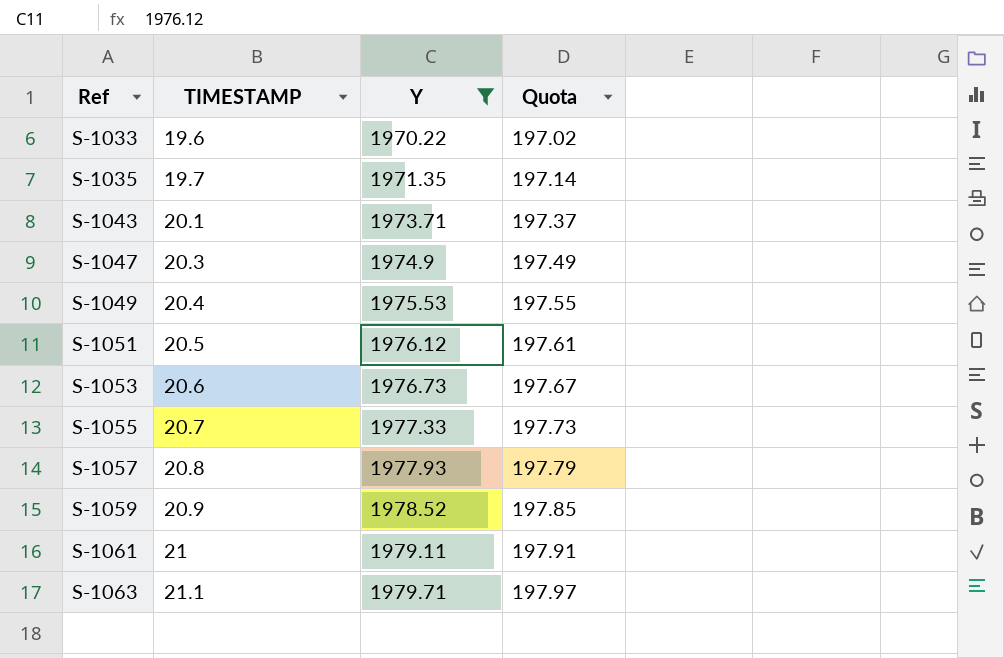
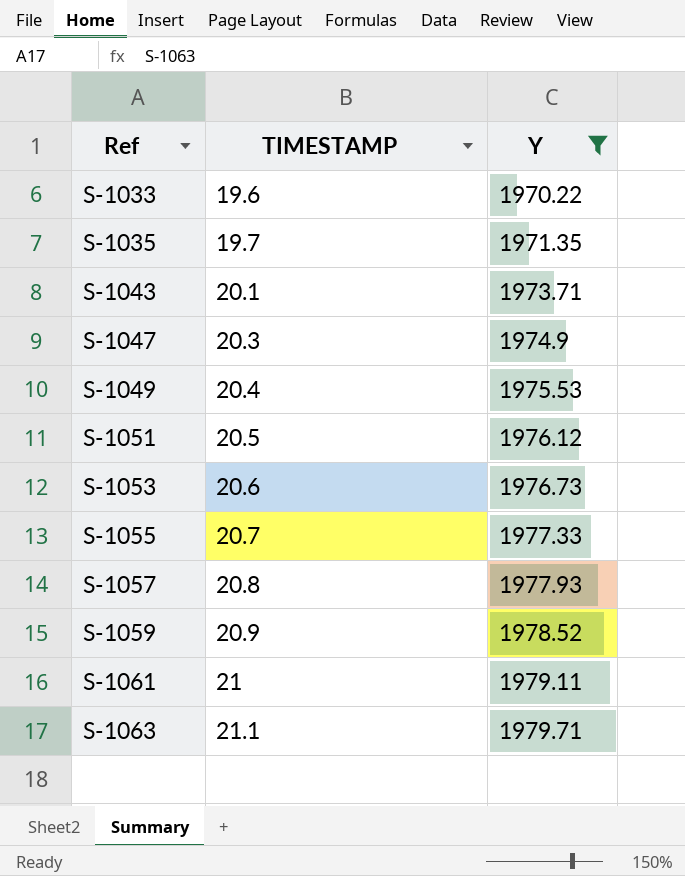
column Quota | formula: [Y] * 0.1 -> none

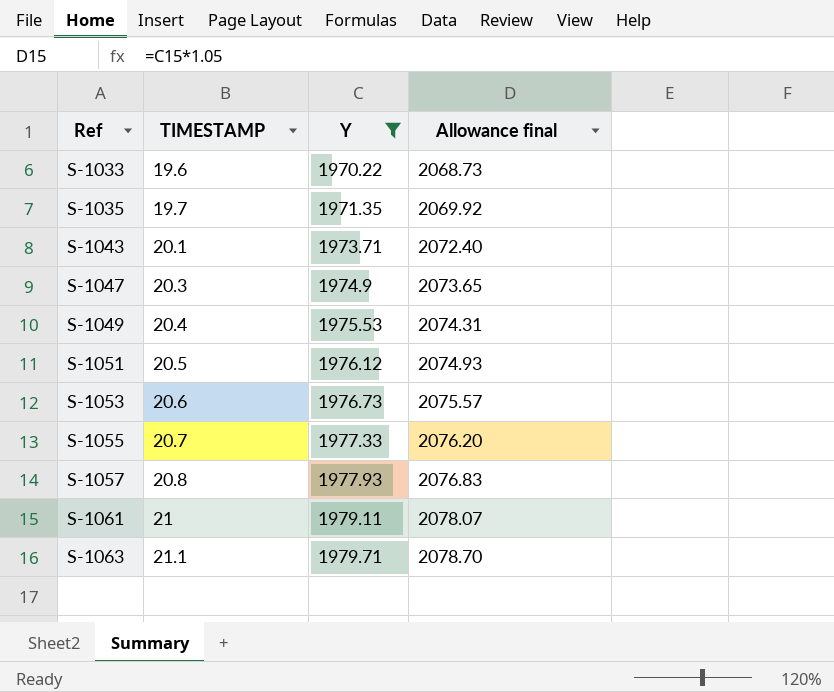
column Allowance final | formula: none -> [Y] * 1.05
row S-1059: 20.9 | 1978.52 -> none

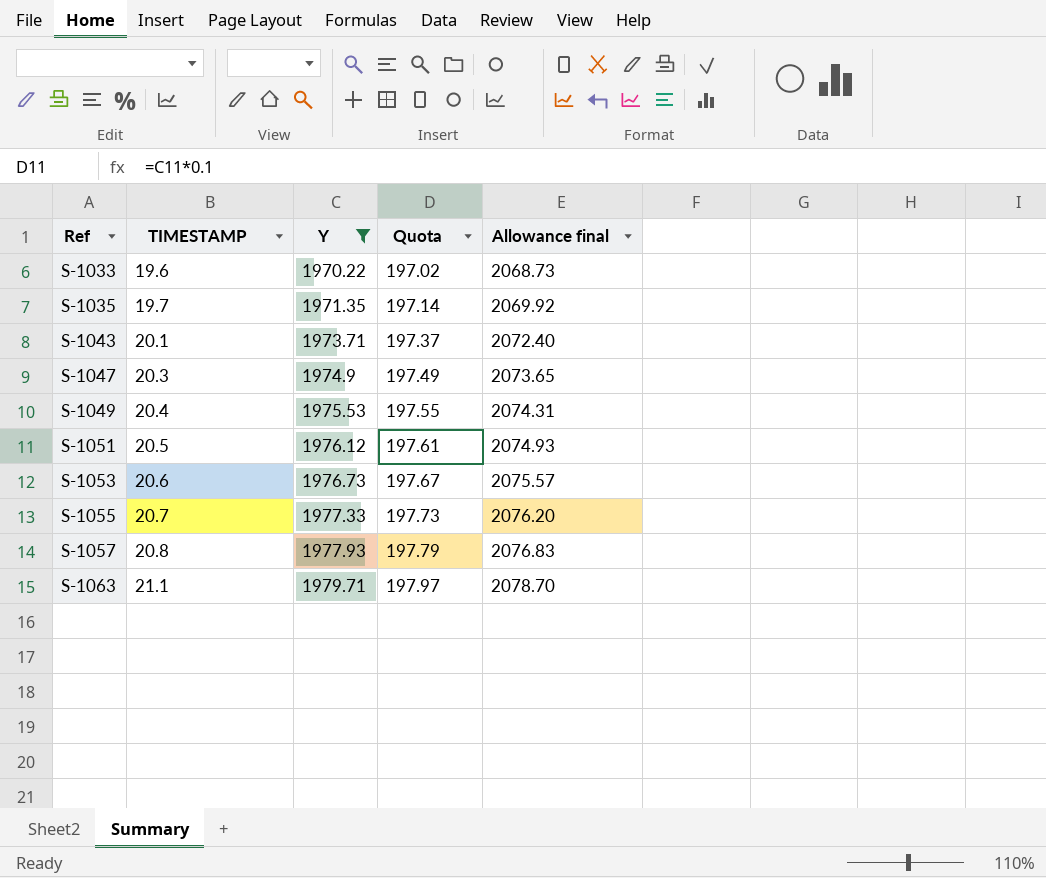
column Quota | formula: none -> [Y] * 0.1
row S-1061: 21 | 1979.11 | 2078.07 -> none

